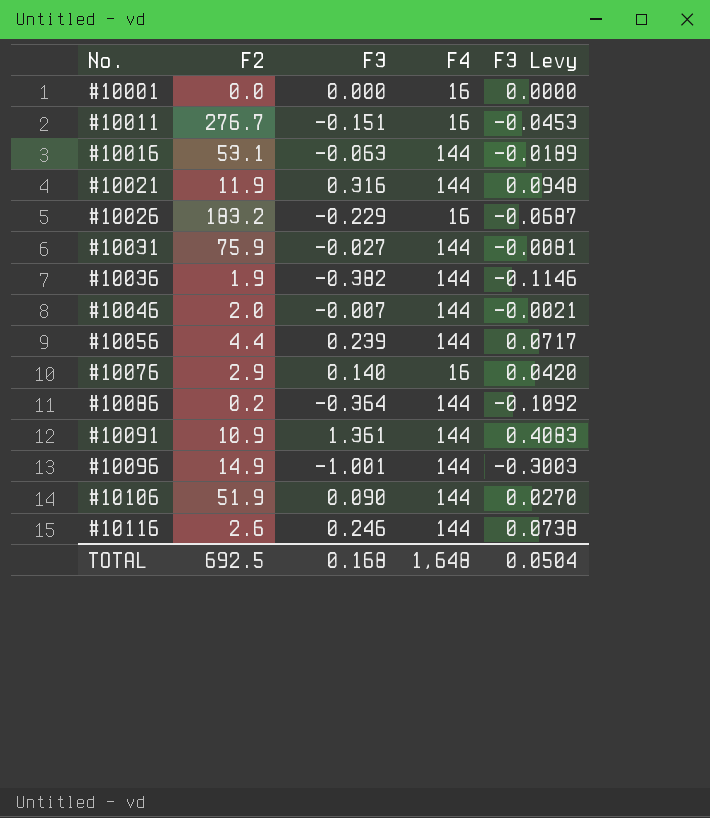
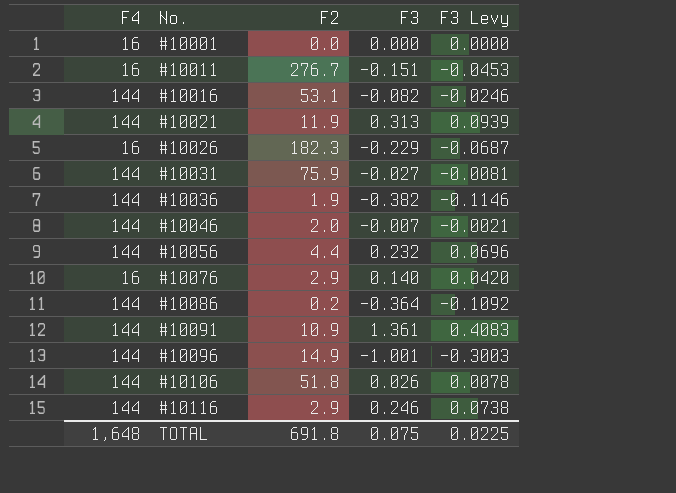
column F4 | position: 4 -> 1
#10016 | F3: -0.063 -> -0.082
#10016 | F3 Levy: -0.0189 -> -0.0246
#10021 | F3: 0.316 -> 0.313
#10021 | F3 Levy: 0.0948 -> 0.0939
#10026 | F2: 183.2 -> 182.3
#10056 | F3: 0.239 -> 0.232
#10056 | F3 Levy: 0.0717 -> 0.0696
#10106 | F2: 51.9 -> 51.8
#10106 | F3: 0.090 -> 0.026
#10106 | F3 Levy: 0.0270 -> 0.0078
#10116 | F2: 2.6 -> 2.9
TOTAL | F2: 692.5 -> 691.8
TOTAL | F3: 0.168 -> 0.075
TOTAL | F3 Levy: 0.0504 -> 0.0225

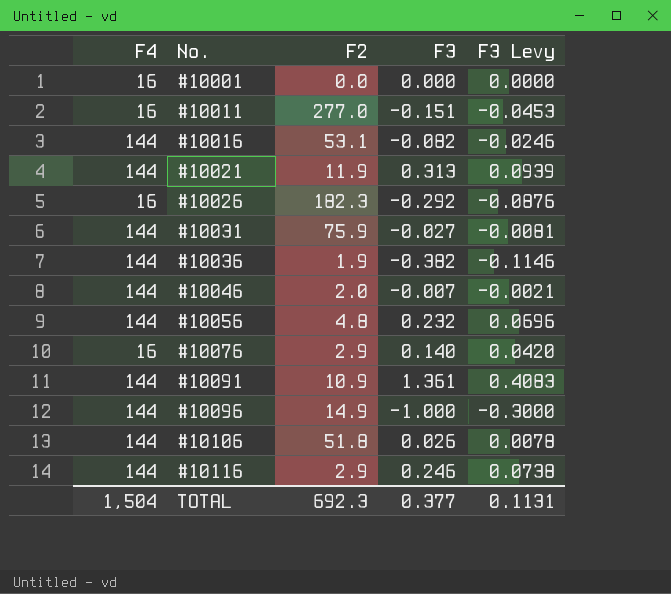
row #10086: 144 | 0.2 | -0.364 | -0.1092 -> none
#10011 | F2: 276.7 -> 277.0
#10026 | F3: -0.229 -> -0.292
#10026 | F3 Levy: -0.0687 -> -0.0876
#10056 | F2: 4.4 -> 4.8
#10096 | F3: -1.001 -> -1.000
#10096 | F3 Levy: -0.3003 -> -0.3000
TOTAL | F4: 1,648 -> 1,504
TOTAL | F2: 691.8 -> 692.3
TOTAL | F3: 0.075 -> 0.377
TOTAL | F3 Levy: 0.0225 -> 0.1131

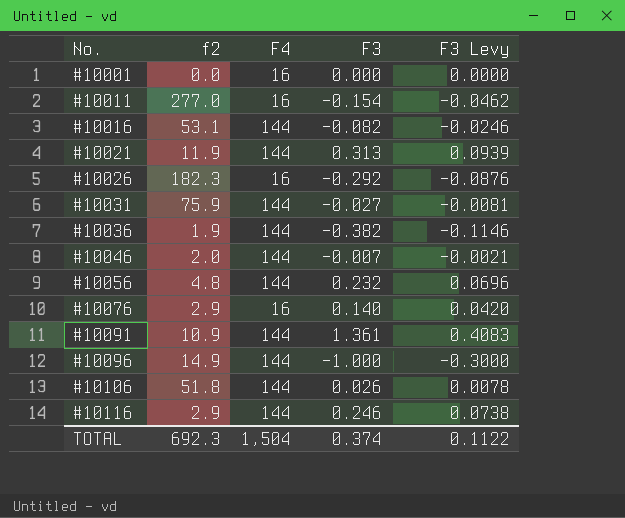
column name: F2 -> f2
column F4 | position: 1 -> 3
#10011 | F3: -0.151 -> -0.154
#10011 | F3 Levy: -0.0453 -> -0.0462
TOTAL | F3: 0.377 -> 0.374
TOTAL | F3 Levy: 0.1131 -> 0.1122

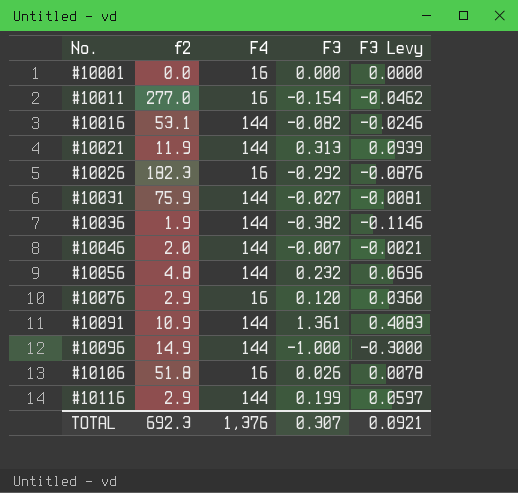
#10076 | F3: 0.140 -> 0.120
#10076 | F3 Levy: 0.0420 -> 0.0360
#10106 | F4: 144 -> 16
#10116 | F3: 0.246 -> 0.199
#10116 | F3 Levy: 0.0738 -> 0.0597
TOTAL | F4: 1,504 -> 1,376
TOTAL | F3: 0.374 -> 0.307
TOTAL | F3 Levy: 0.1122 -> 0.0921

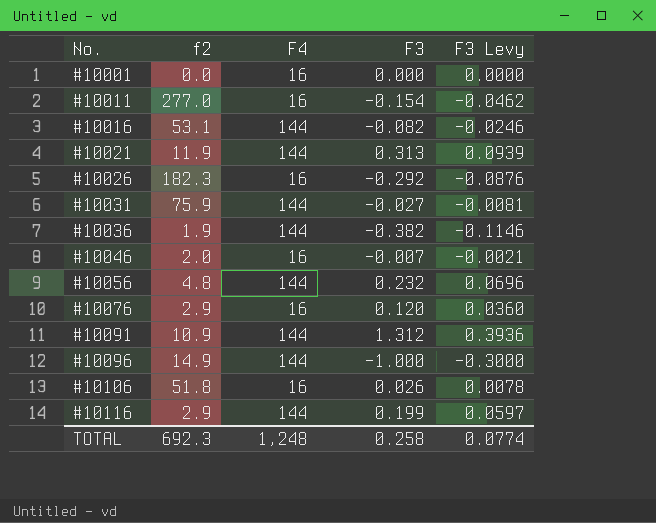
#10046 | F4: 144 -> 16
#10091 | F3: 1.361 -> 1.312
#10091 | F3 Levy: 0.4083 -> 0.3936
TOTAL | F4: 1,376 -> 1,248
TOTAL | F3: 0.307 -> 0.258
TOTAL | F3 Levy: 0.0921 -> 0.0774

